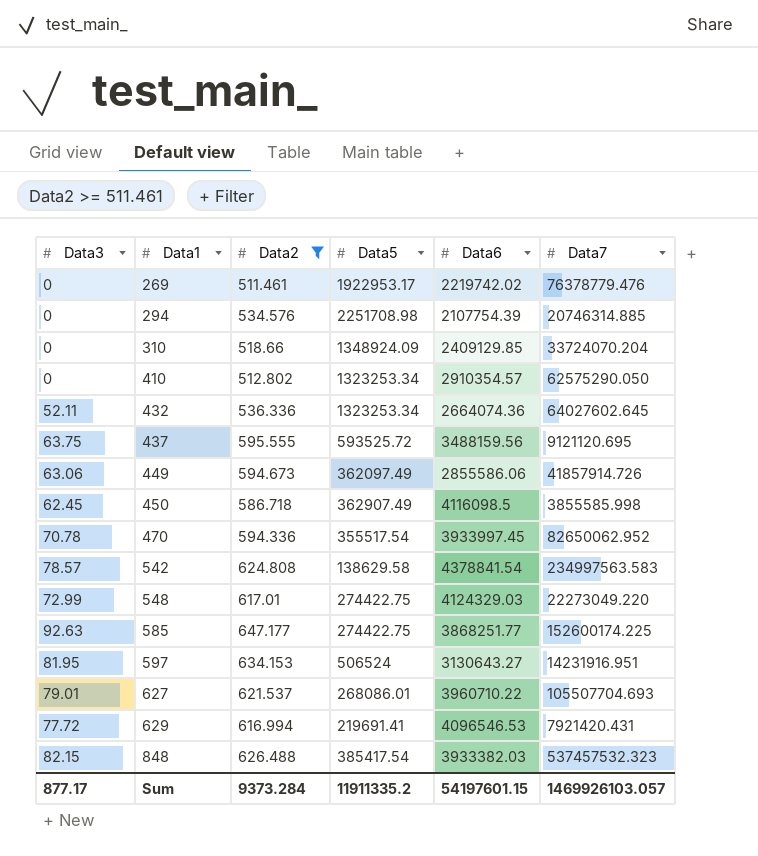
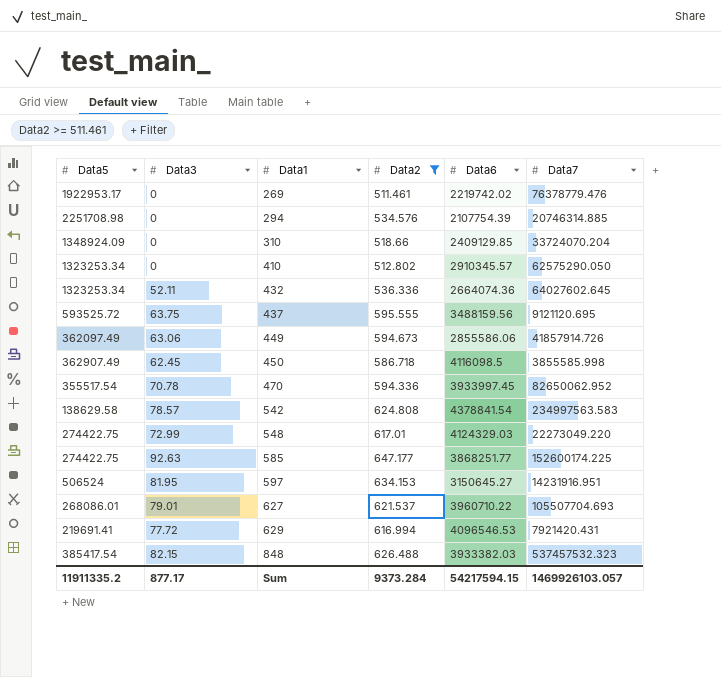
column Data5 | position: 4 -> 1
410 | Data6: 2910354.57 -> 2910345.57
597 | Data6: 3130643.27 -> 3150645.27
Sum | Data6: 54197601.15 -> 54217594.15

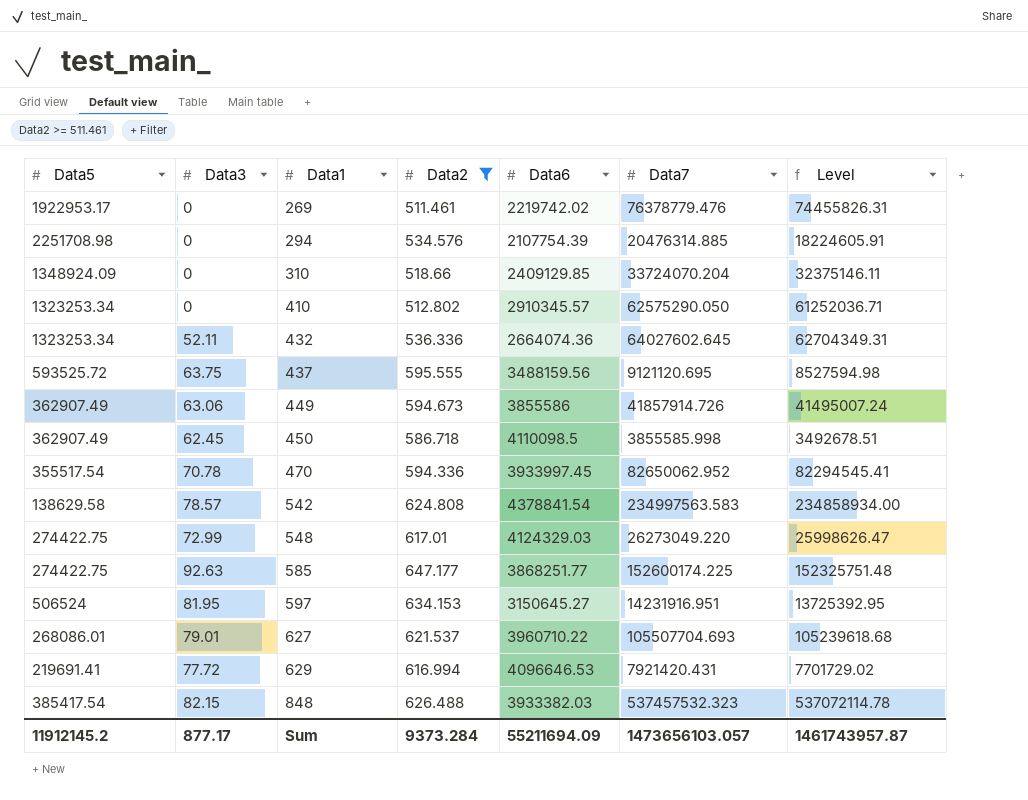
column Level | formula: none -> [Data7] - [Data5]
294 | Data7: 20746314.885 -> 20476314.885
449 | Data5: 362097.49 -> 362907.49
449 | Data6: 2855586.06 -> 3855586
450 | Data6: 4116098.5 -> 4110098.5
548 | Data7: 22273049.220 -> 26273049.220
629 | Data6: 4096546.53 -> 4096646.53
Sum | Data5: 11911335.2 -> 11912145.2
Sum | Data6: 54217594.15 -> 55211694.09
Sum | Data7: 1469926103.057 -> 1473656103.057

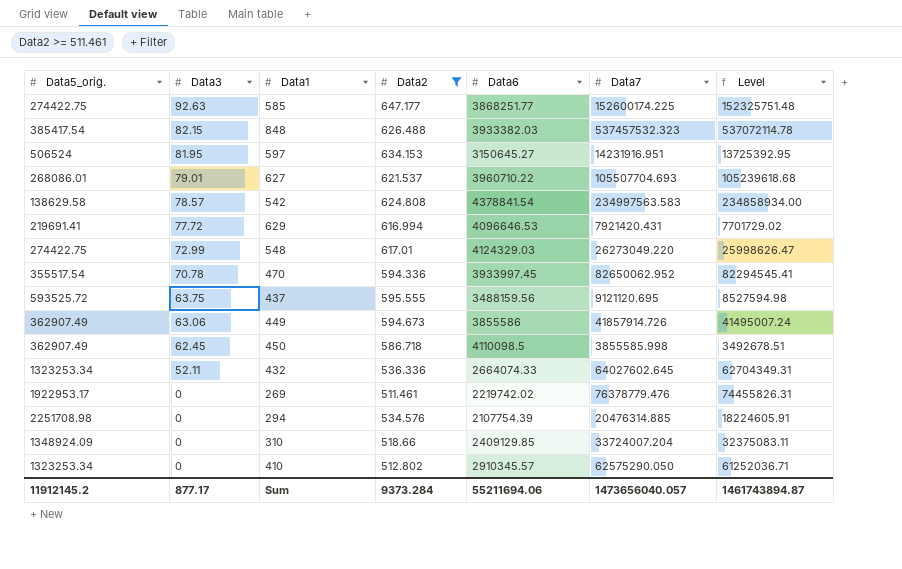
row order: Data1 ascending -> Data3 descending
column name: Data5 -> Data5_orig.
432 | Data6: 2664074.36 -> 2664074.33
310 | Data7: 33724070.204 -> 33724007.204
310 | Level: 32375146.11 -> 32375083.11
Sum | Data6: 55211694.09 -> 55211694.06
Sum | Data7: 1473656103.057 -> 1473656040.057
Sum | Level: 1461743957.87 -> 1461743894.87

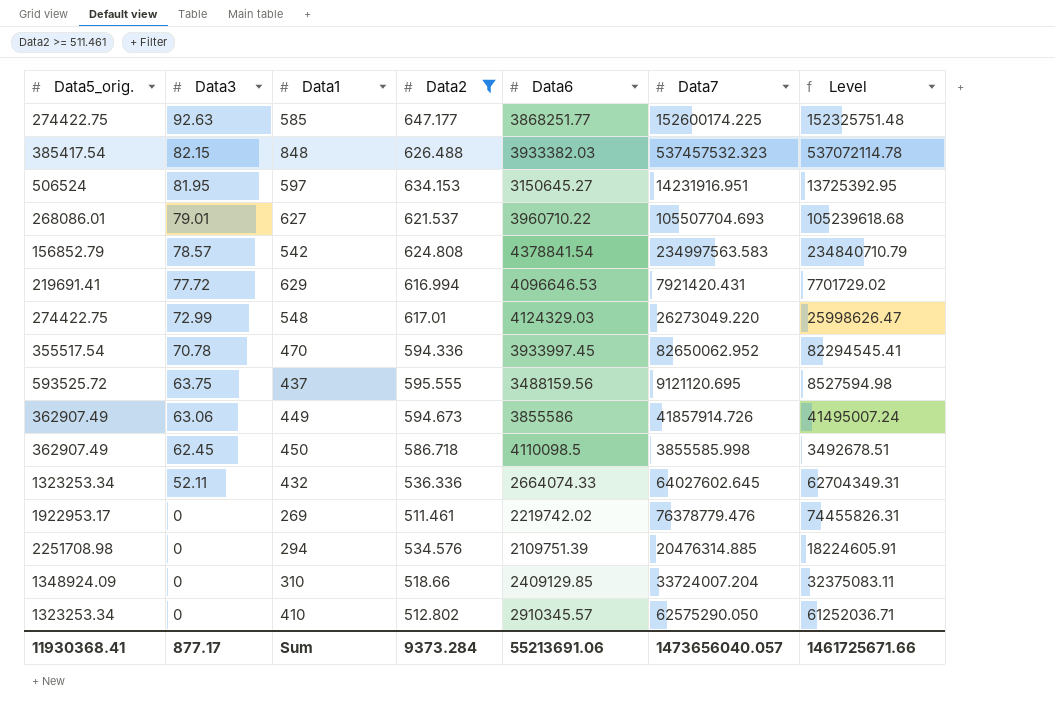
542 | Data5_orig.: 138629.58 -> 156852.79
542 | Level: 234858934.00 -> 234840710.79
294 | Data6: 2107754.39 -> 2109751.39
Sum | Data5_orig.: 11912145.2 -> 11930368.41
Sum | Data6: 55211694.06 -> 55213691.06
Sum | Level: 1461743894.87 -> 1461725671.66

